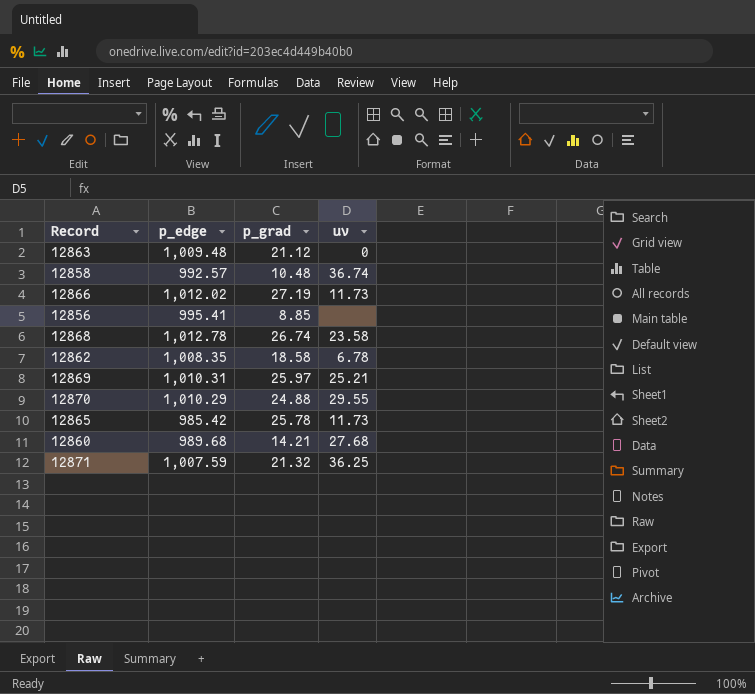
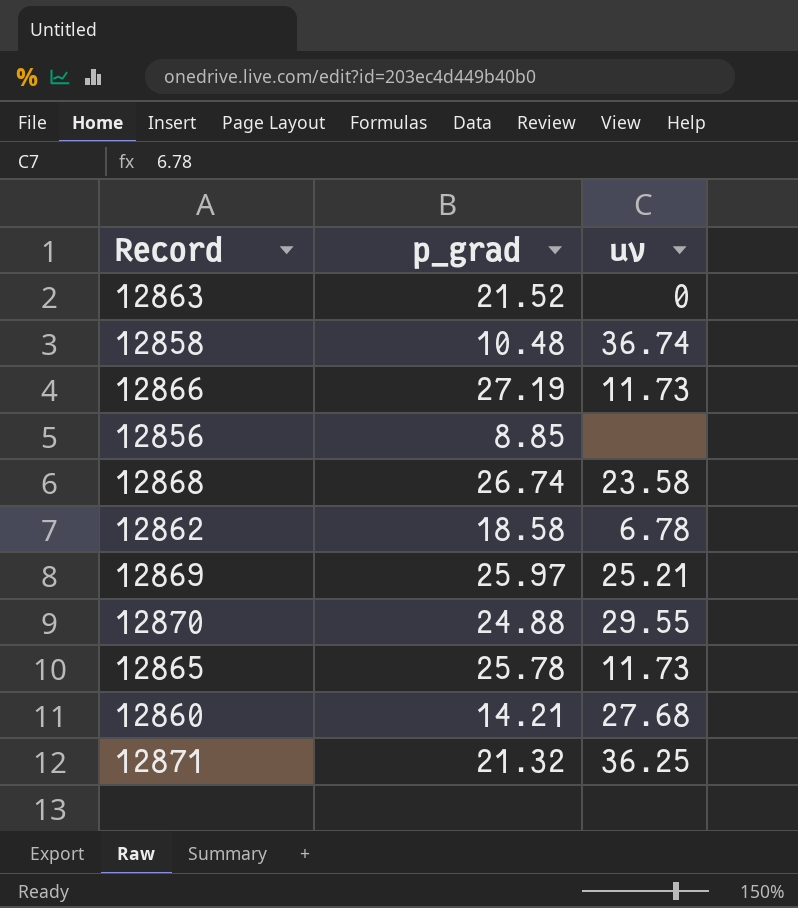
column p_edge | position: 2 -> none
12863 | p_grad: 21.12 -> 21.52

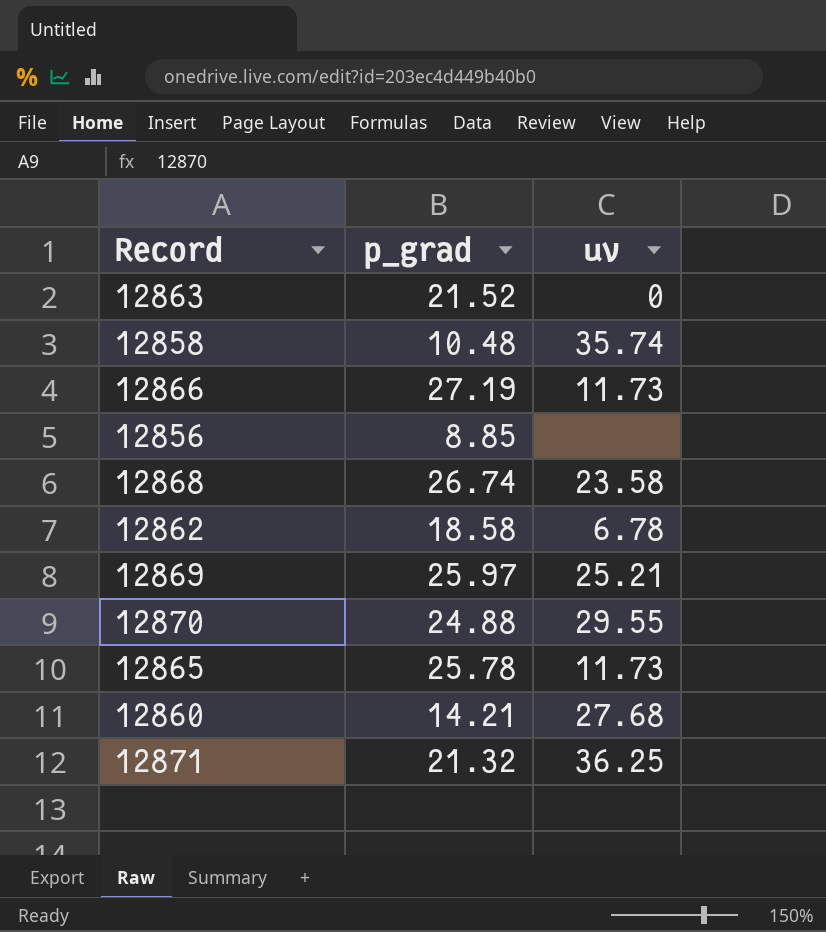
12858 | uv: 36.74 -> 35.74

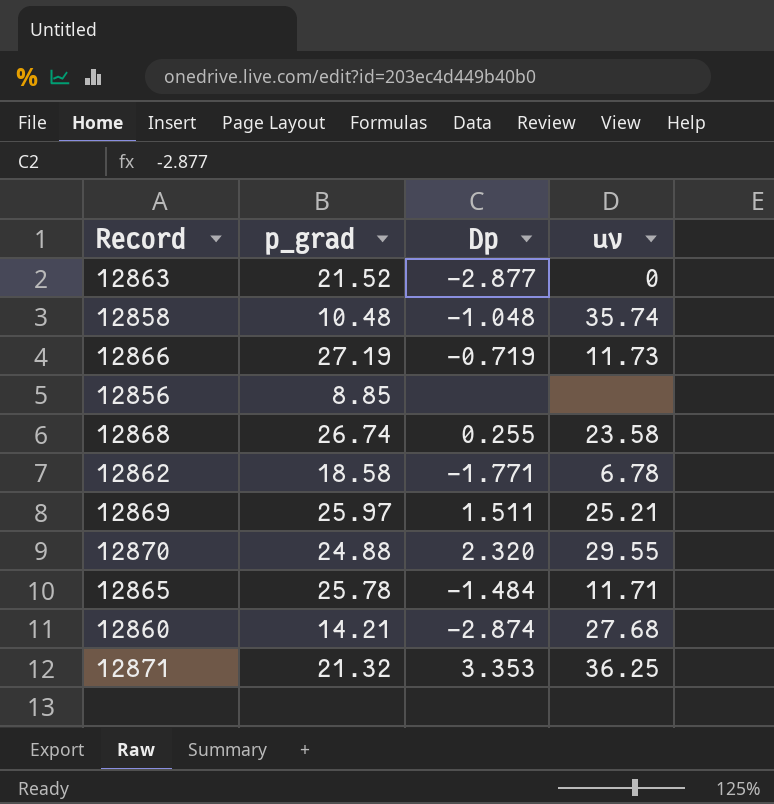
column Dp | position: none -> 3
12865 | uv: 11.73 -> 11.71

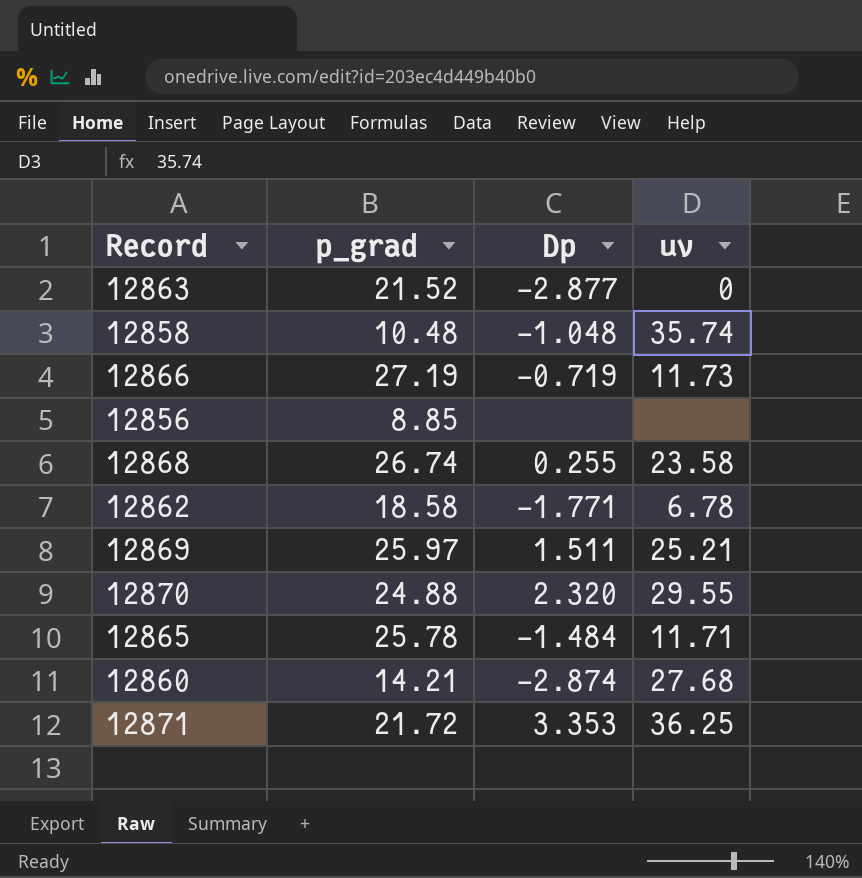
12871 | p_grad: 21.32 -> 21.72

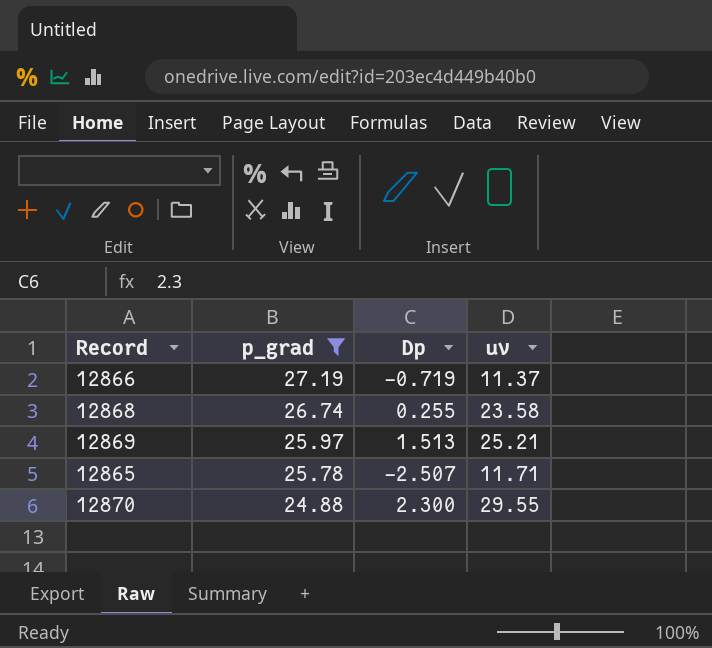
filter: none -> p_grad >= 24.88
row order: none -> p_grad descending
12866 | uv: 11.73 -> 11.37
12869 | Dp: 1.511 -> 1.513
12865 | Dp: -1.484 -> -2.507
12870 | Dp: 2.320 -> 2.300

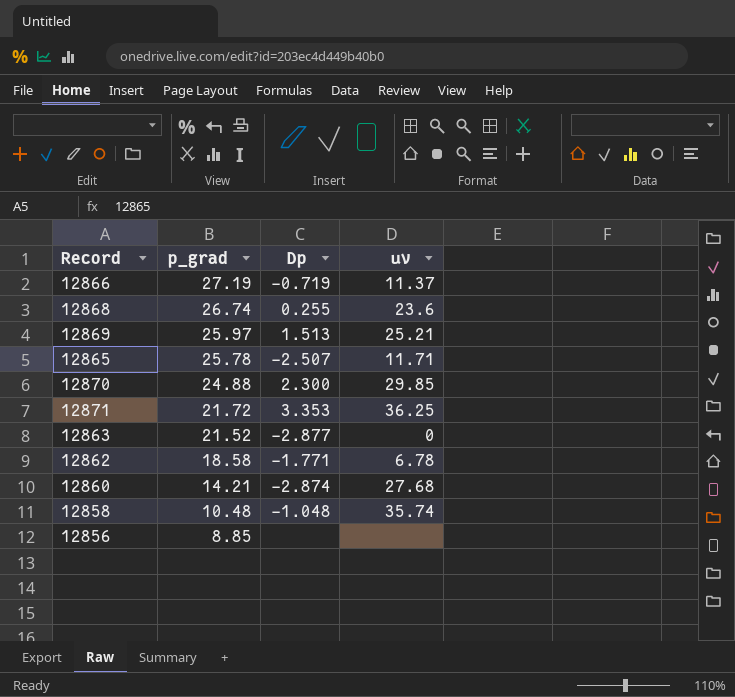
filter: p_grad >= 24.88 -> none
12868 | uv: 23.58 -> 23.6
12870 | uv: 29.55 -> 29.85

